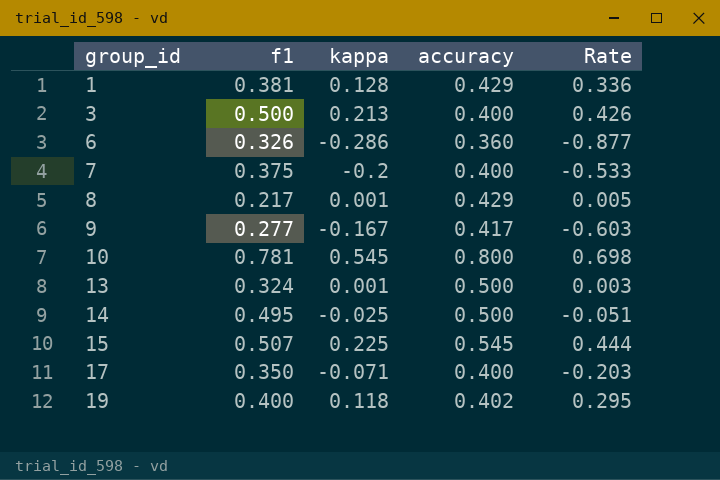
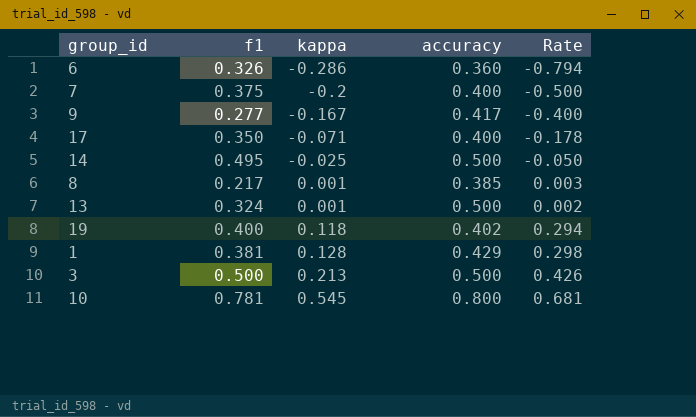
row order: group_id ascending -> kappa ascending
column Rate | formula: [kappa] / [f1] -> [kappa] / [accuracy]
row 15: 0.507 | 0.225 | 0.545 | 0.444 -> none
8 | accuracy: 0.429 -> 0.385
3 | accuracy: 0.400 -> 0.500

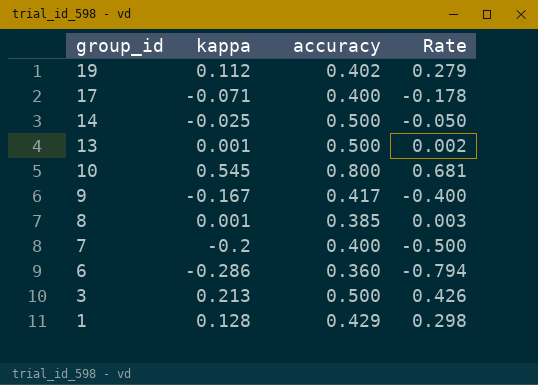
row order: kappa ascending -> group_id descending
column f1 | position: 2 -> none
19 | kappa: 0.118 -> 0.112
19 | Rate: 0.294 -> 0.279

